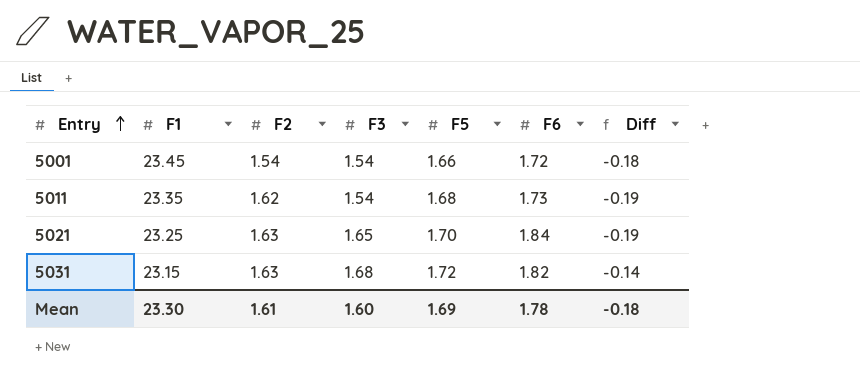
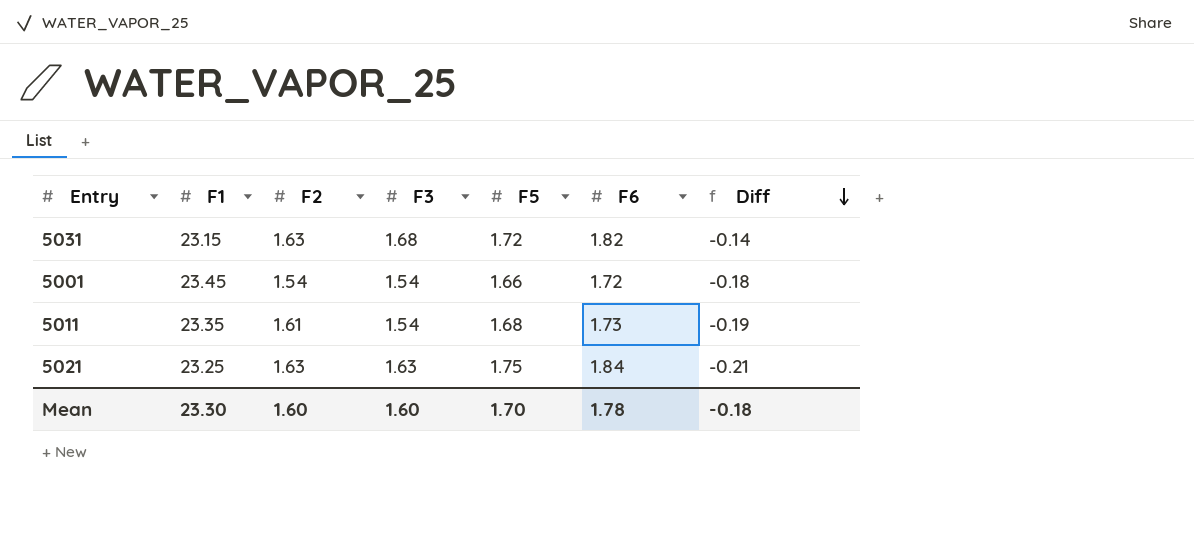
row order: Entry ascending -> Diff descending
5011 | F2: 1.62 -> 1.61
5021 | F3: 1.65 -> 1.63
5021 | F5: 1.70 -> 1.75
5021 | Diff: -0.19 -> -0.21
Mean | F2: 1.61 -> 1.60
Mean | F5: 1.69 -> 1.70

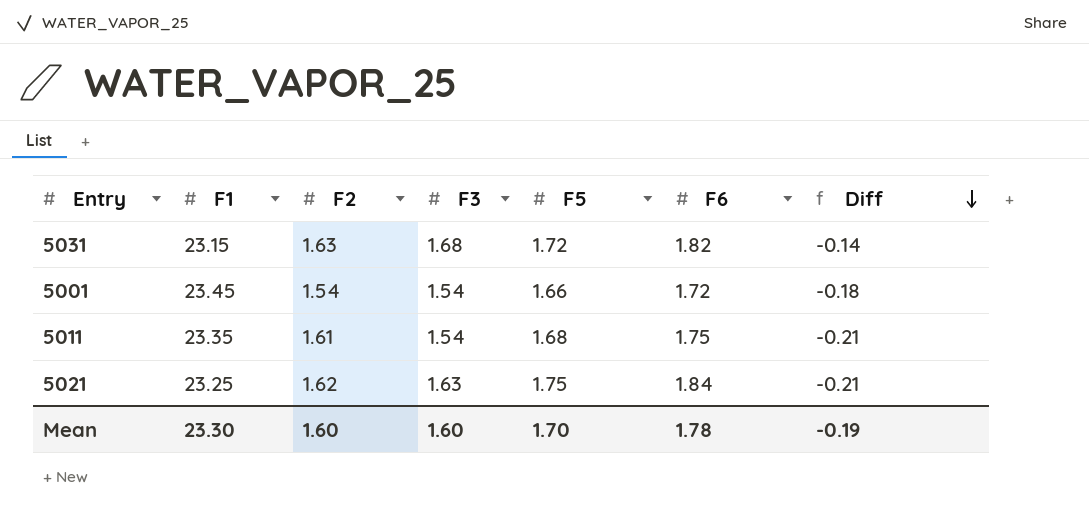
5011 | F6: 1.73 -> 1.75
5011 | Diff: -0.19 -> -0.21
5021 | F2: 1.63 -> 1.62
Mean | Diff: -0.18 -> -0.19

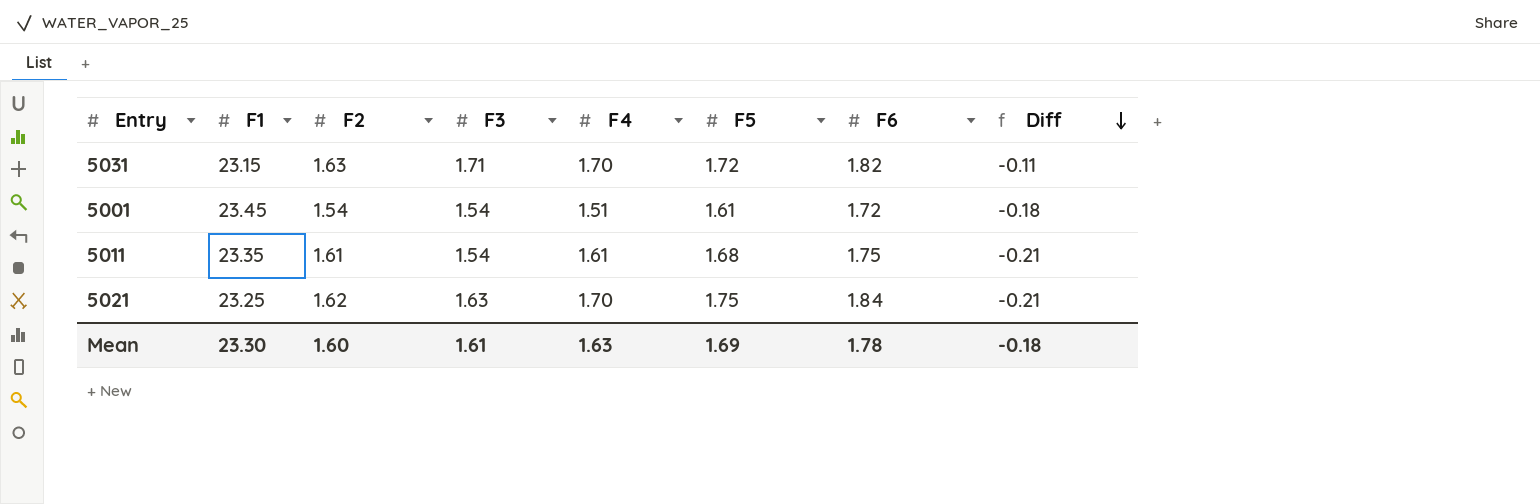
column F4 | position: none -> 5
5031 | F3: 1.68 -> 1.71
5031 | Diff: -0.14 -> -0.11
5001 | F5: 1.66 -> 1.61
Mean | F3: 1.60 -> 1.61
Mean | F5: 1.70 -> 1.69
Mean | Diff: -0.19 -> -0.18

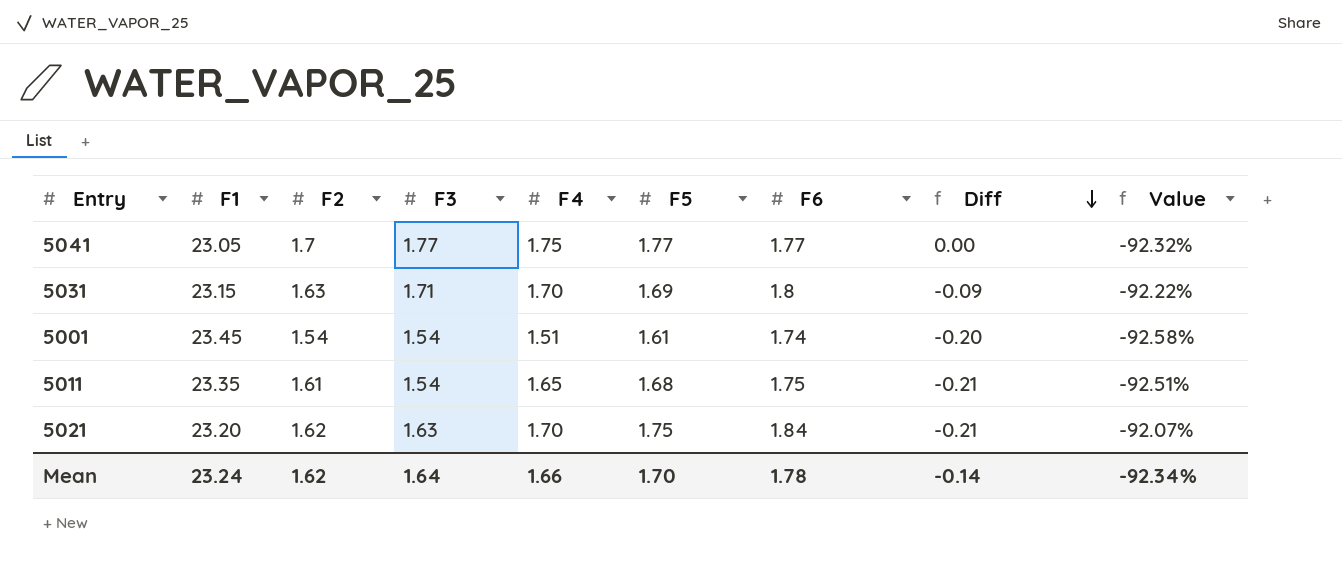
column Value | formula: none -> ([F6] - [F1]) / [F1]
row 5041: none -> 23.05 | 1.7 | 1.77 | 1.75 | 1.77 | 1.77 | 0.00 | -92.32%
5031 | F5: 1.72 -> 1.69
5031 | F6: 1.82 -> 1.8
5031 | Diff: -0.11 -> -0.09
5001 | F6: 1.72 -> 1.74
5001 | Diff: -0.18 -> -0.20
5011 | F4: 1.61 -> 1.65
5021 | F1: 23.25 -> 23.20
Mean | F1: 23.30 -> 23.24
Mean | F2: 1.60 -> 1.62
Mean | F3: 1.61 -> 1.64
Mean | F4: 1.63 -> 1.66
Mean | F5: 1.69 -> 1.70
Mean | Diff: -0.18 -> -0.14

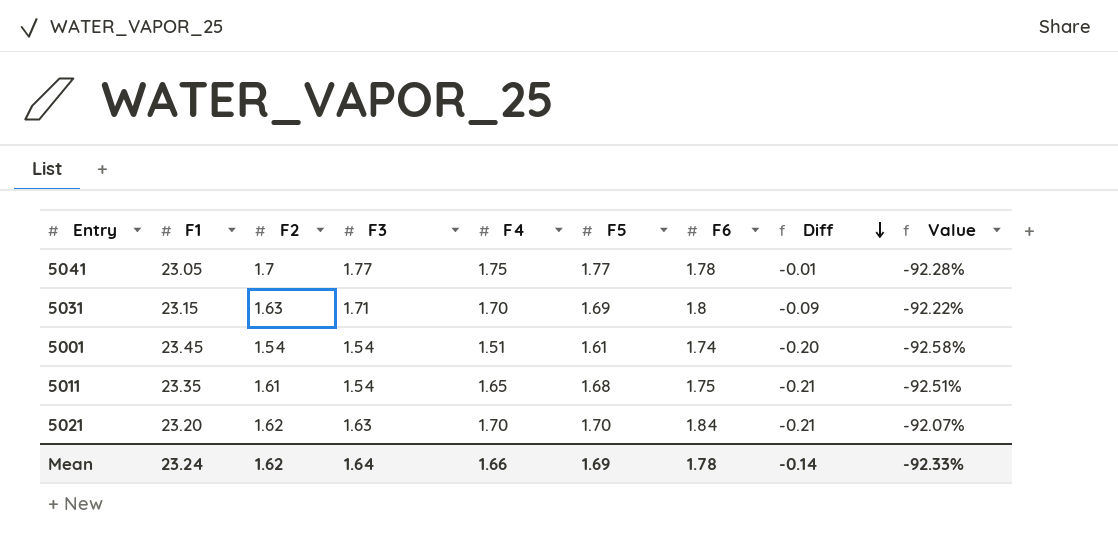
5041 | F6: 1.77 -> 1.78
5041 | Diff: 0.00 -> -0.01
5041 | Value: -92.32% -> -92.28%
5021 | F5: 1.75 -> 1.70
Mean | F5: 1.70 -> 1.69
Mean | Value: -92.34% -> -92.33%

